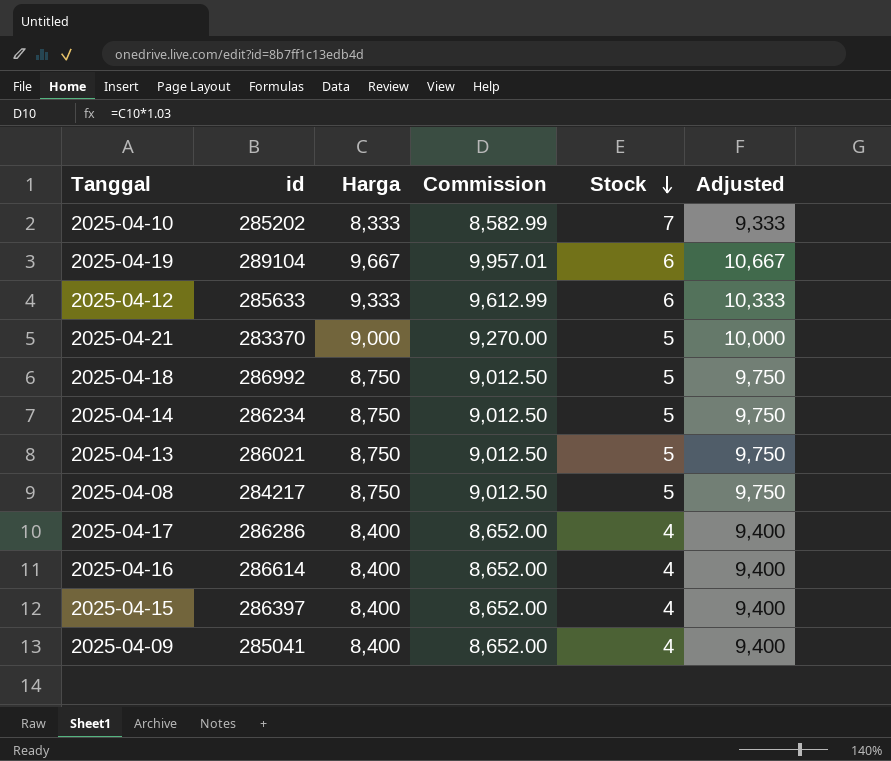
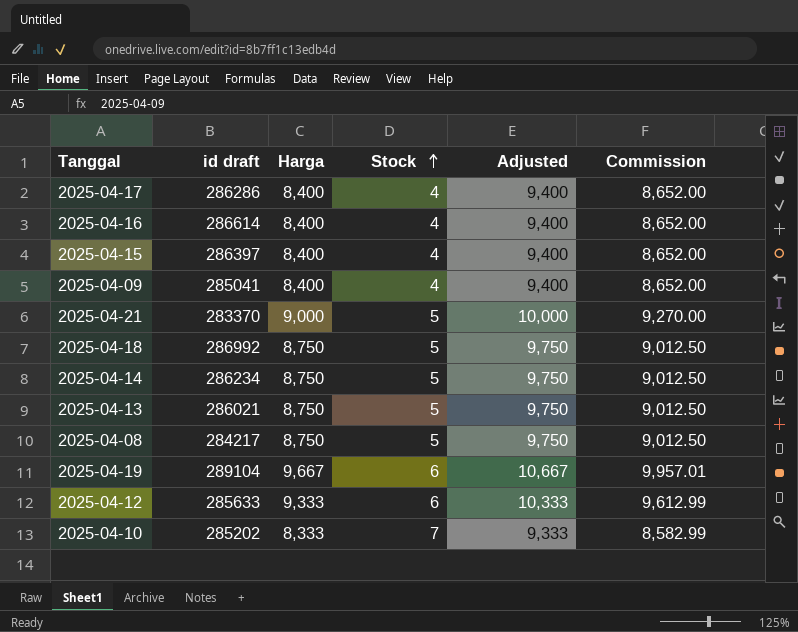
row order: Stock descending -> Stock ascending
column name: id -> id draft
column Commission | position: 4 -> 6

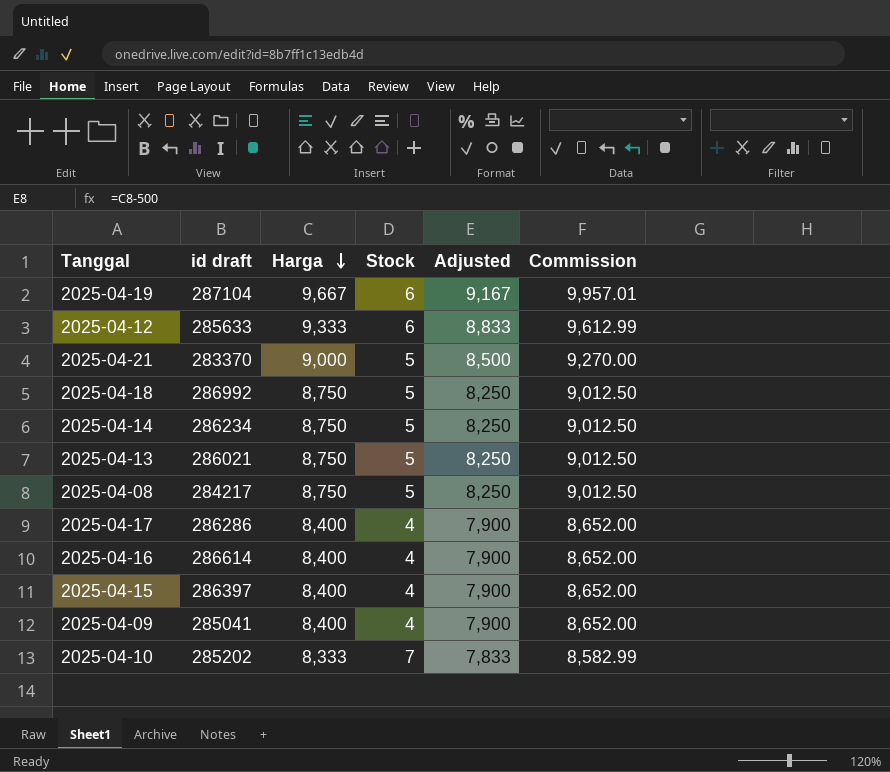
row order: Stock ascending -> Harga descending
column Adjusted | formula: [Harga] + 1000 -> [Harga] - 500
2025-04-19 | id draft: 289104 -> 287104

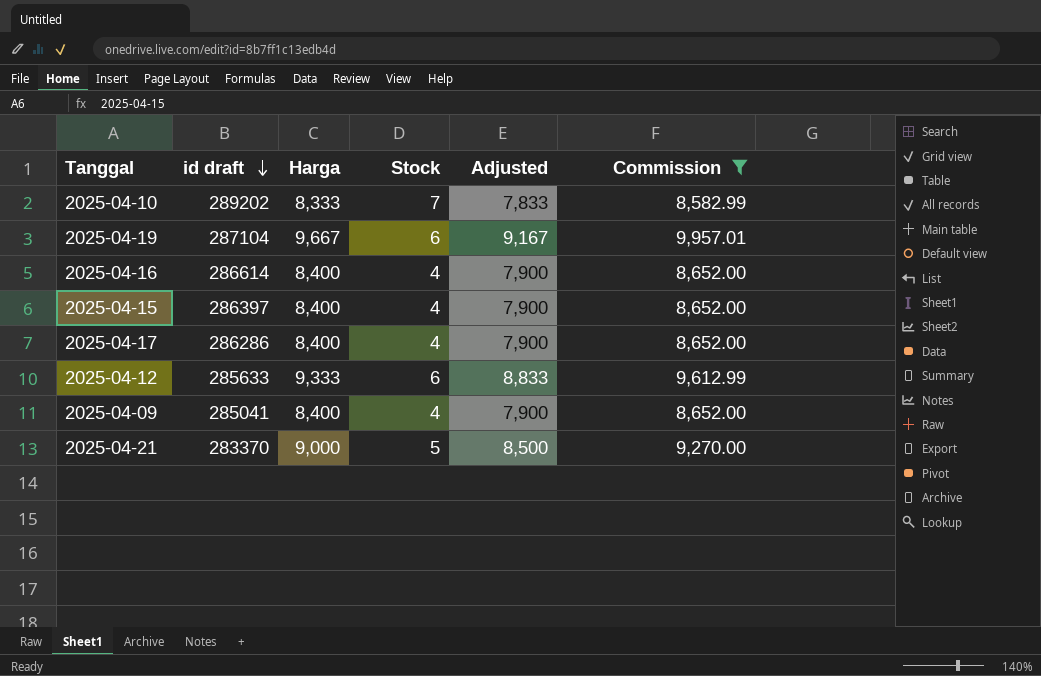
filter: none -> Commission != 9,012.50
row order: Harga descending -> id draft descending
2025-04-10 | id draft: 285202 -> 289202

